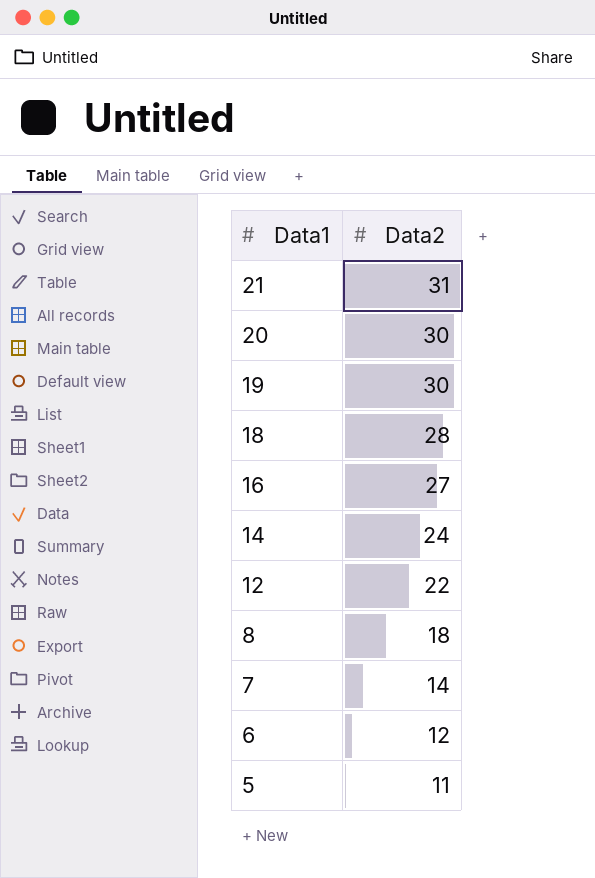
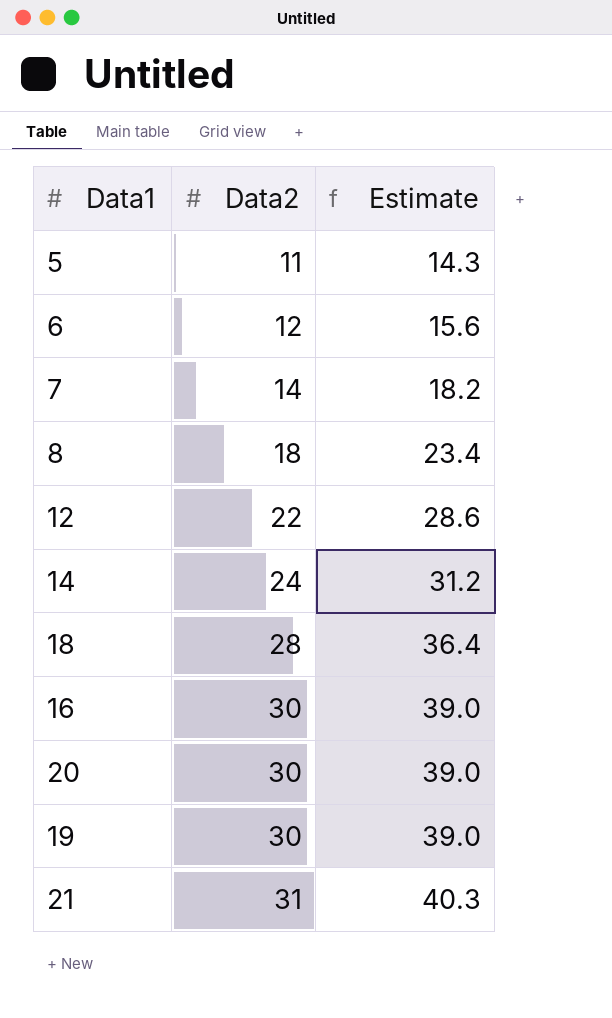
row order: Data1 descending -> Data2 ascending
column Estimate | formula: none -> [Data2] * 1.3
16 | Data2: 27 -> 30

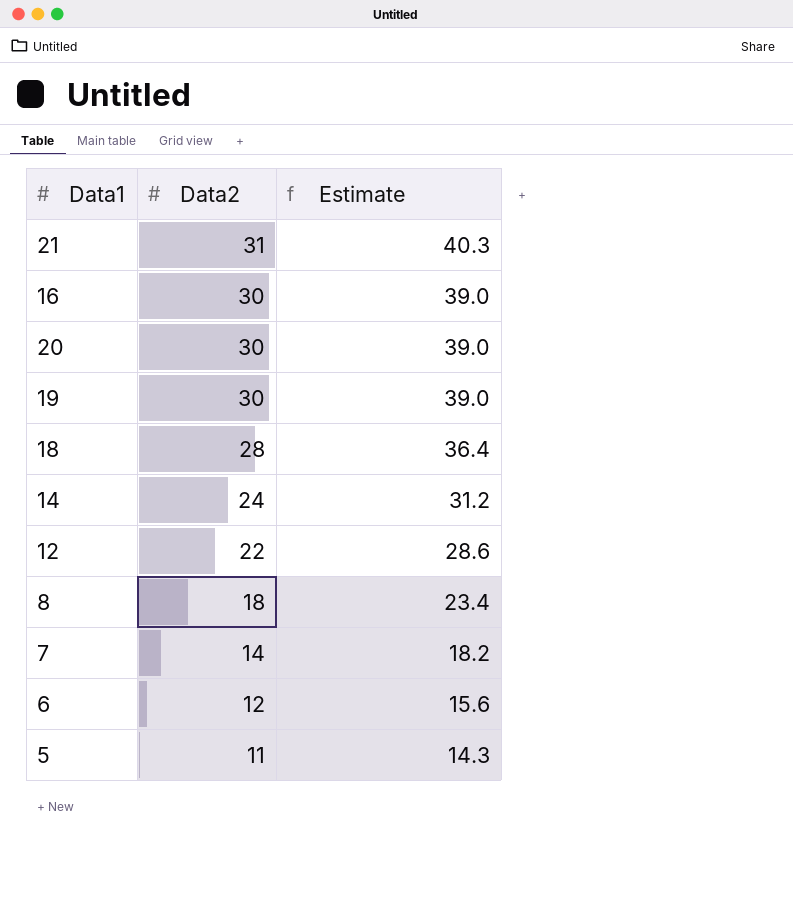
row order: Data2 ascending -> Data2 descending

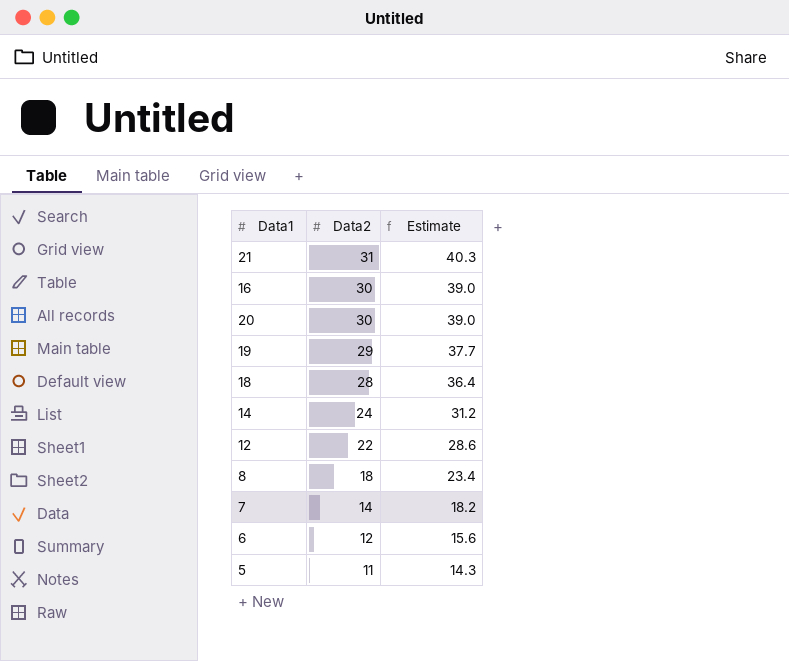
19 | Data2: 30 -> 29
19 | Estimate: 39.0 -> 37.7

